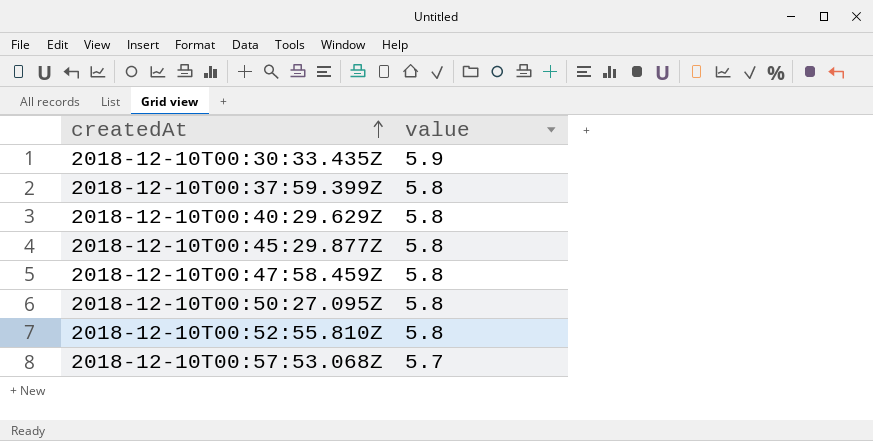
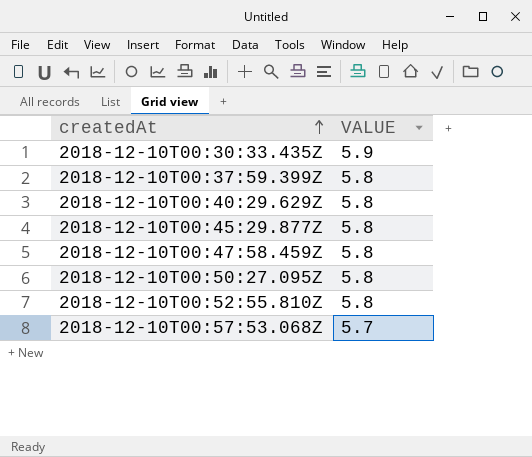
column name: value -> VALUE

